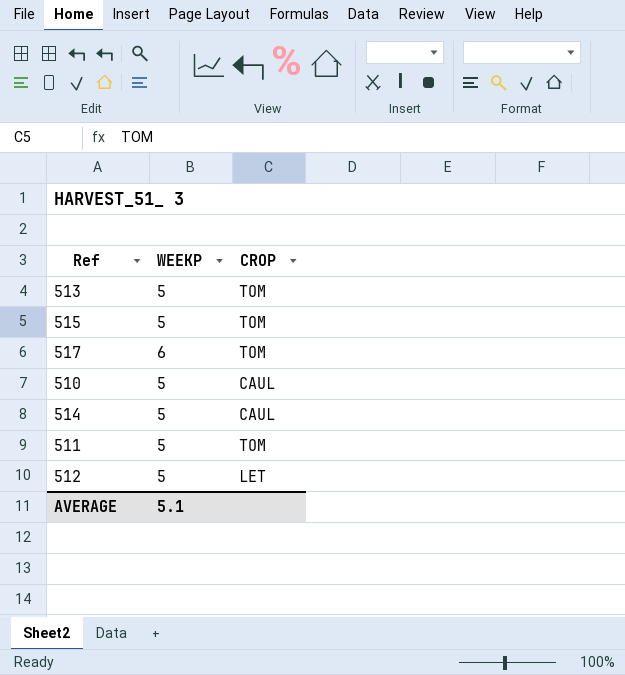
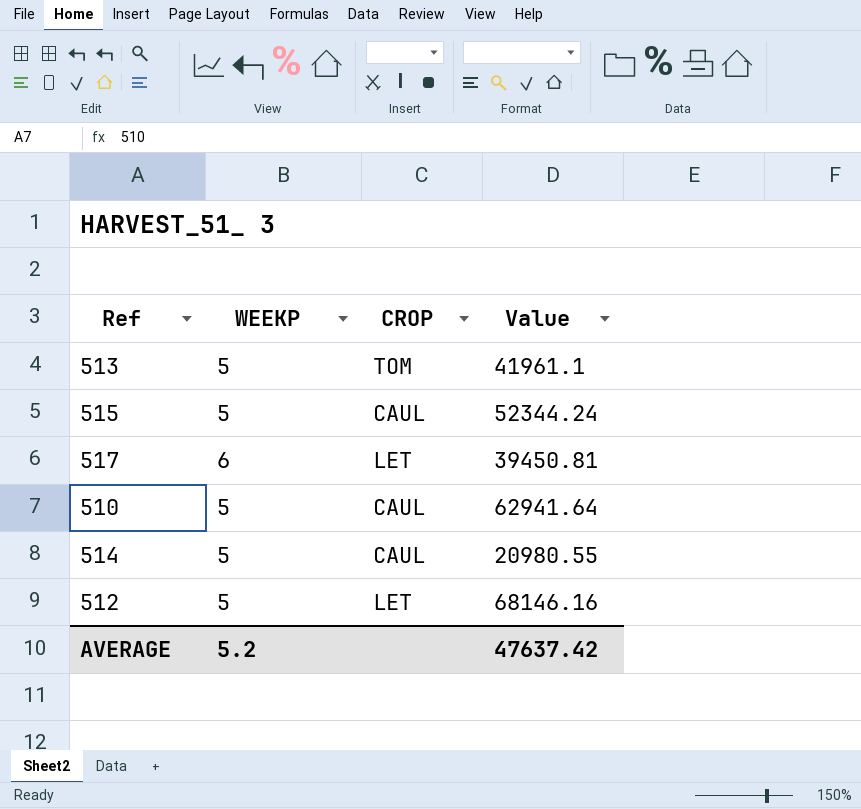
column Value | position: none -> 4
row 511: 5 | TOM -> none
515 | CROP: TOM -> CAUL
517 | CROP: TOM -> LET
AVERAGE | WEEKP: 5.1 -> 5.2

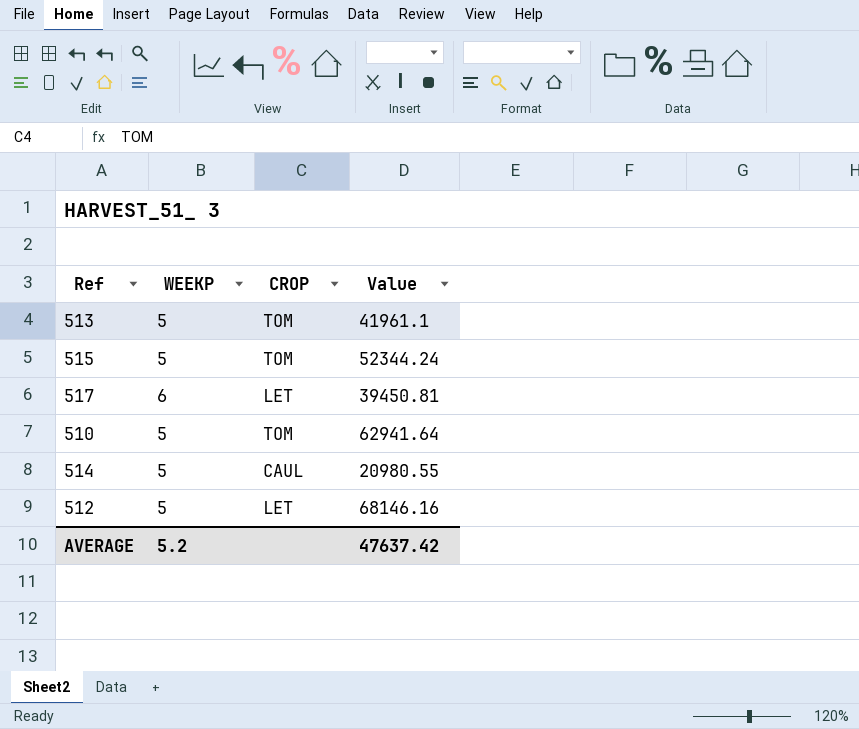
515 | CROP: CAUL -> TOM
510 | CROP: CAUL -> TOM

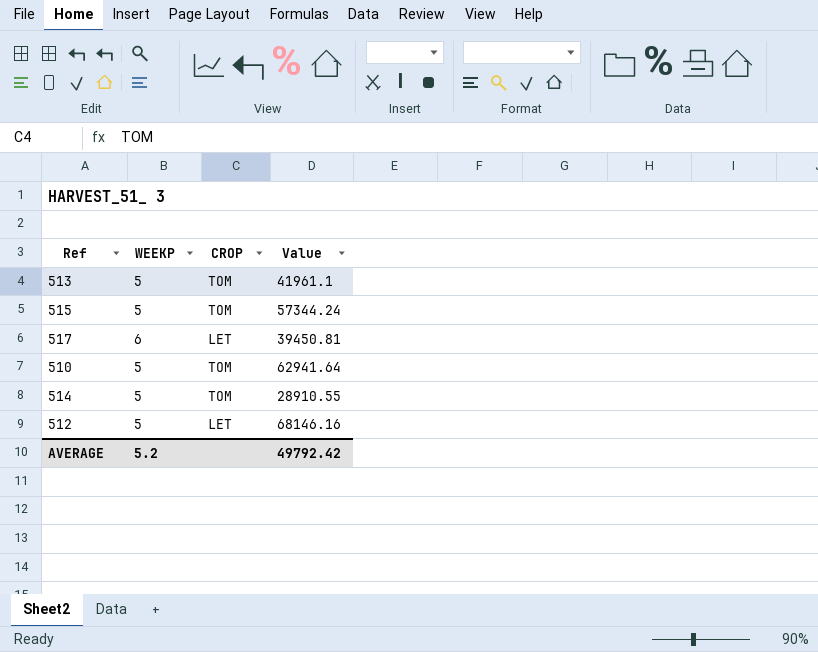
515 | Value: 52344.24 -> 57344.24
514 | CROP: CAUL -> TOM
514 | Value: 20980.55 -> 28910.55
AVERAGE | Value: 47637.42 -> 49792.42

